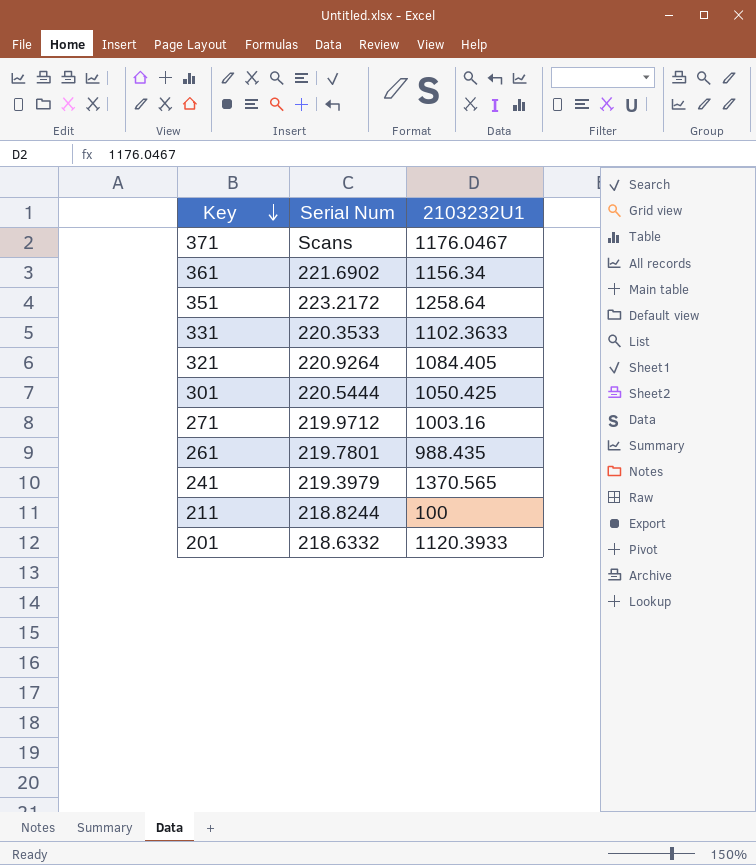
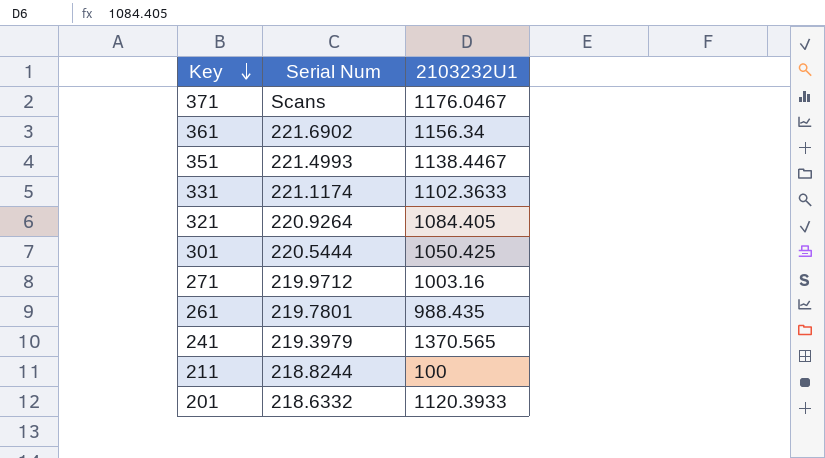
351 | Serial Num: 223.2172 -> 221.4993
351 | 2103232U1: 1258.64 -> 1138.4467
331 | Serial Num: 220.3533 -> 221.1174

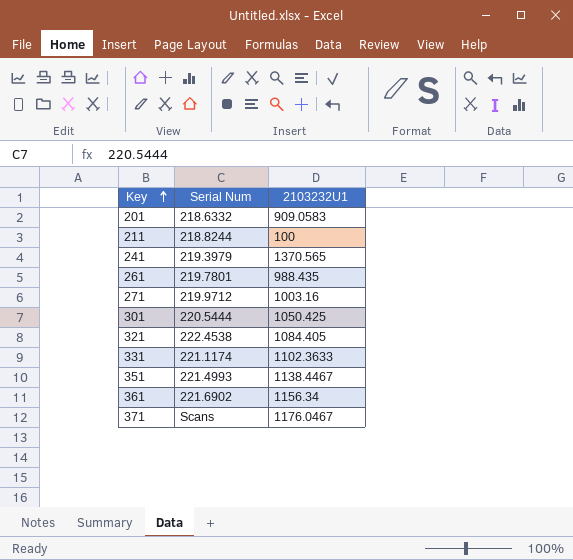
row order: Key descending -> Key ascending
201 | 2103232U1: 1120.3933 -> 909.0583
321 | Serial Num: 220.9264 -> 222.4538

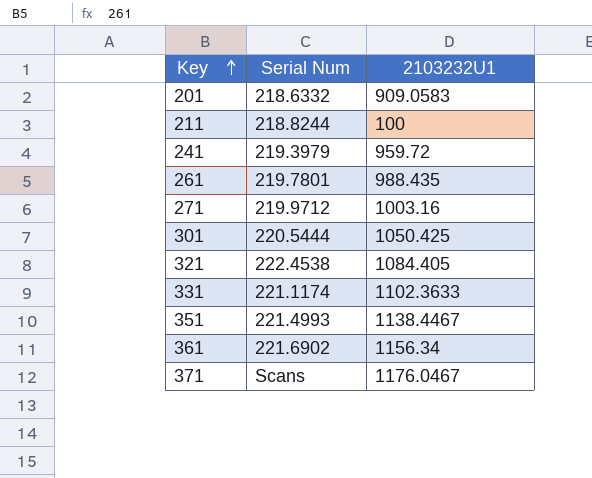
241 | 2103232U1: 1370.565 -> 959.72

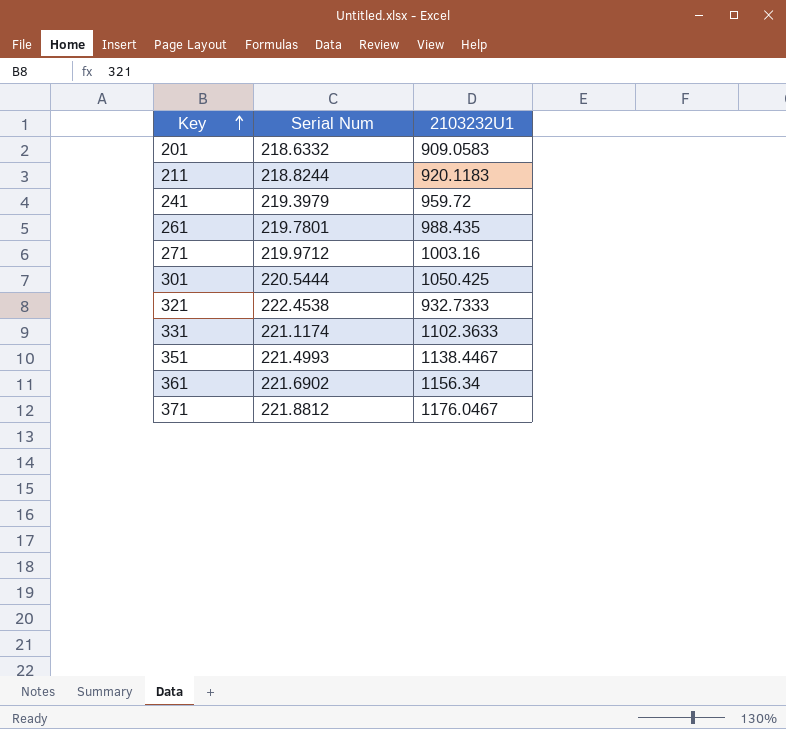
211 | 2103232U1: 100 -> 920.1183
321 | 2103232U1: 1084.405 -> 932.7333
371 | Serial Num: Scans -> 221.8812

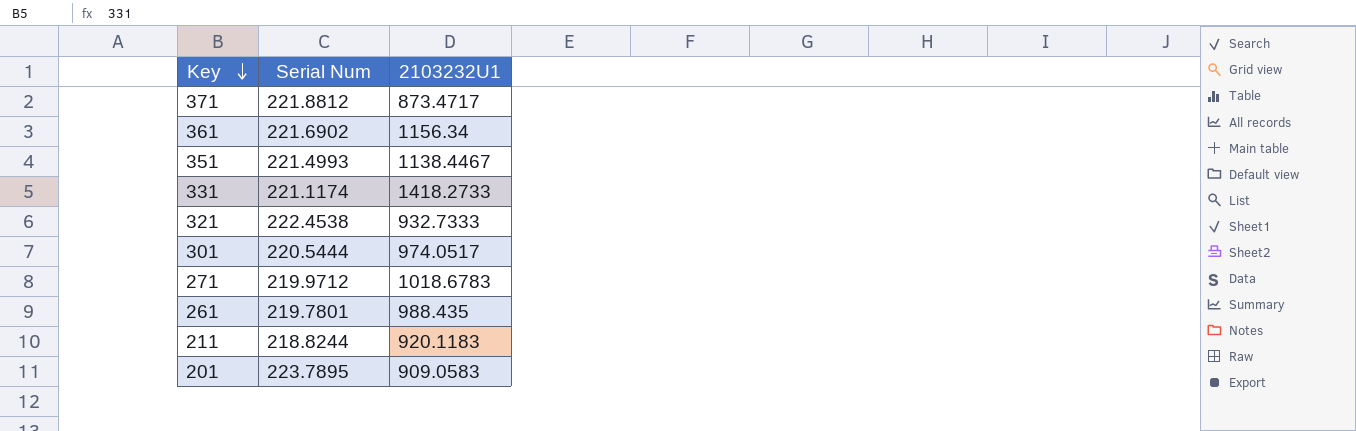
row order: Key ascending -> Key descending
row 241: 219.3979 | 959.72 -> none
371 | 2103232U1: 1176.0467 -> 873.4717
331 | 2103232U1: 1102.3633 -> 1418.2733
301 | 2103232U1: 1050.425 -> 974.0517
271 | 2103232U1: 1003.16 -> 1018.6783
201 | Serial Num: 218.6332 -> 223.7895

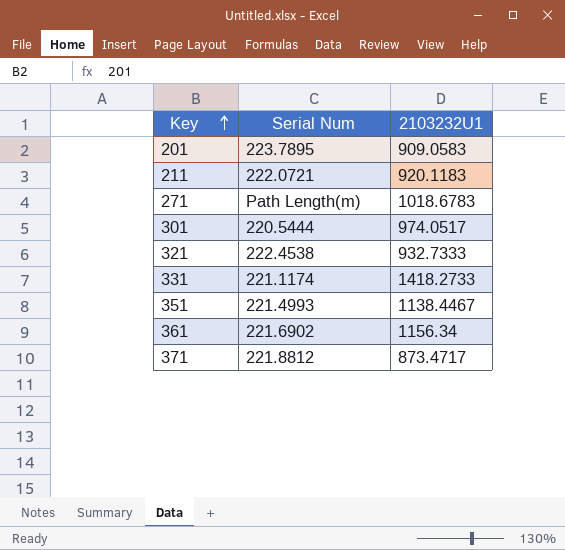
row order: Key descending -> Key ascending
row 261: 219.7801 | 988.435 -> none
211 | Serial Num: 218.8244 -> 222.0721
271 | Serial Num: 219.9712 -> Path Length(m)

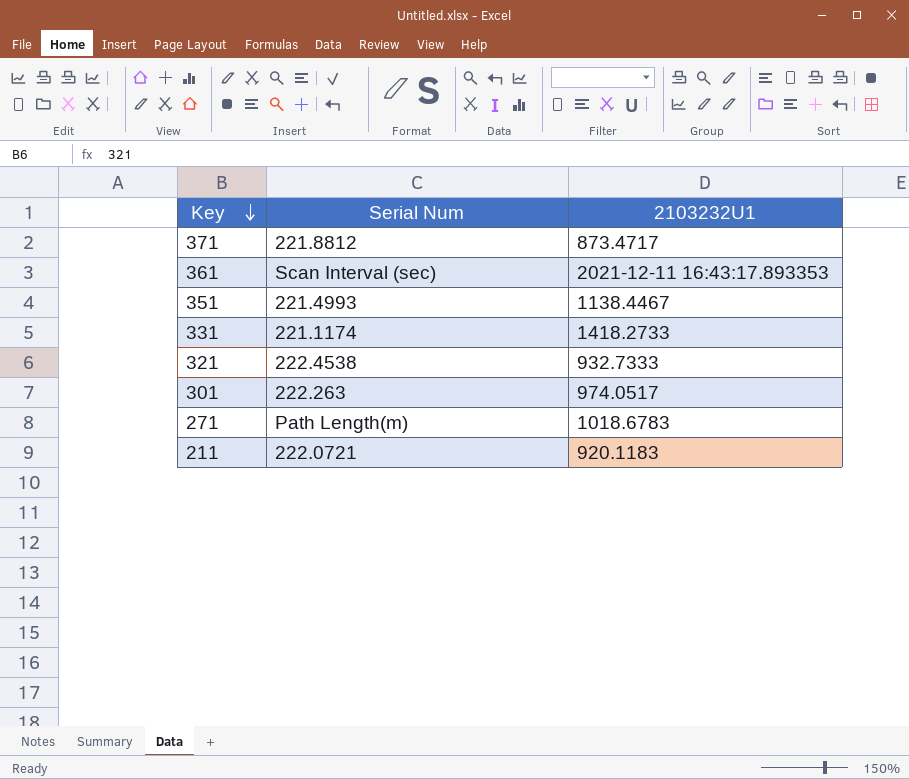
row order: Key ascending -> Key descending
row 201: 223.7895 | 909.0583 -> none
361 | Serial Num: 221.6902 -> Scan Interval (sec)
361 | 2103232U1: 1156.34 -> 2021-12-11 16:43:17.893353
301 | Serial Num: 220.5444 -> 222.263

